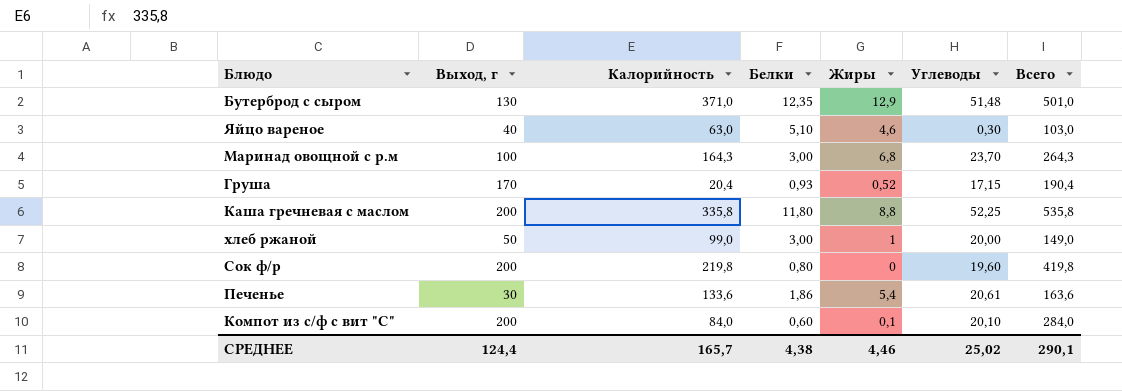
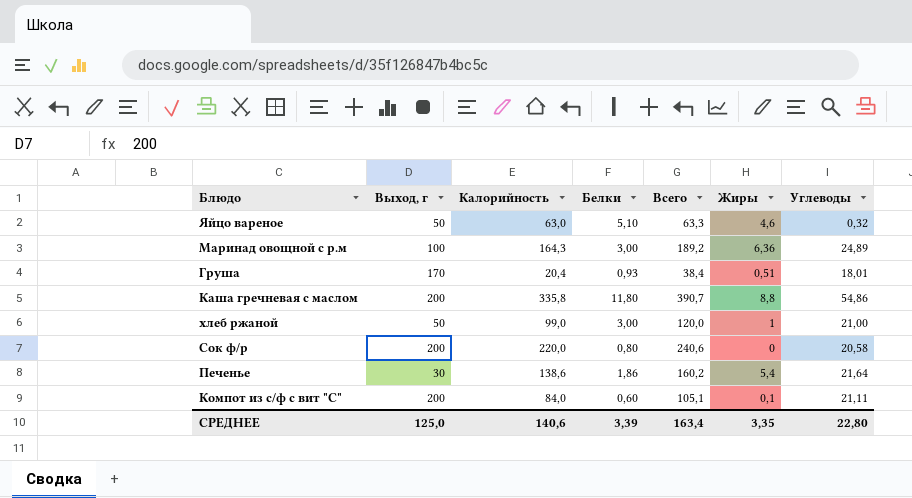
column Всего | formula: [Выход, г] + [Калорийность] -> [Калорийность] + [Углеводы]
column Всего | position: 7 -> 5
row Бутерброд с сыром: 130 | 371,0 | 12,35 | 12,9 | 51,48 | 501,0 -> none
Яйцо вареное | Выход, г: 40 -> 50
Яйцо вареное | Углеводы: 0,30 -> 0,32
Маринад овощной с р.м | Жиры: 6,8 -> 6,36
Маринад овощной с р.м | Углеводы: 23,70 -> 24,89
Груша | Жиры: 0,52 -> 0,51
Груша | Углеводы: 17,15 -> 18,01
Каша гречневая с маслом | Углеводы: 52,25 -> 54,86
хлеб ржаной | Углеводы: 20,00 -> 21,00
Сок ф/р | Калорийность: 219,8 -> 220,0
Сок ф/р | Углеводы: 19,60 -> 20,58
Печенье | Калорийность: 133,6 -> 138,6
Печенье | Углеводы: 20,61 -> 21,64
Компот из с/ф с вит "С" | Углеводы: 20,10 -> 21,11
СРЕДНЕЕ | Выход, г: 124,4 -> 125,0
СРЕДНЕЕ | Калорийность: 165,7 -> 140,6
СРЕДНЕЕ | Белки: 4,38 -> 3,39
СРЕДНЕЕ | Всего: 290,1 -> 163,4
СРЕДНЕЕ | Жиры: 4,46 -> 3,35
СРЕДНЕЕ | Углеводы: 25,02 -> 22,80

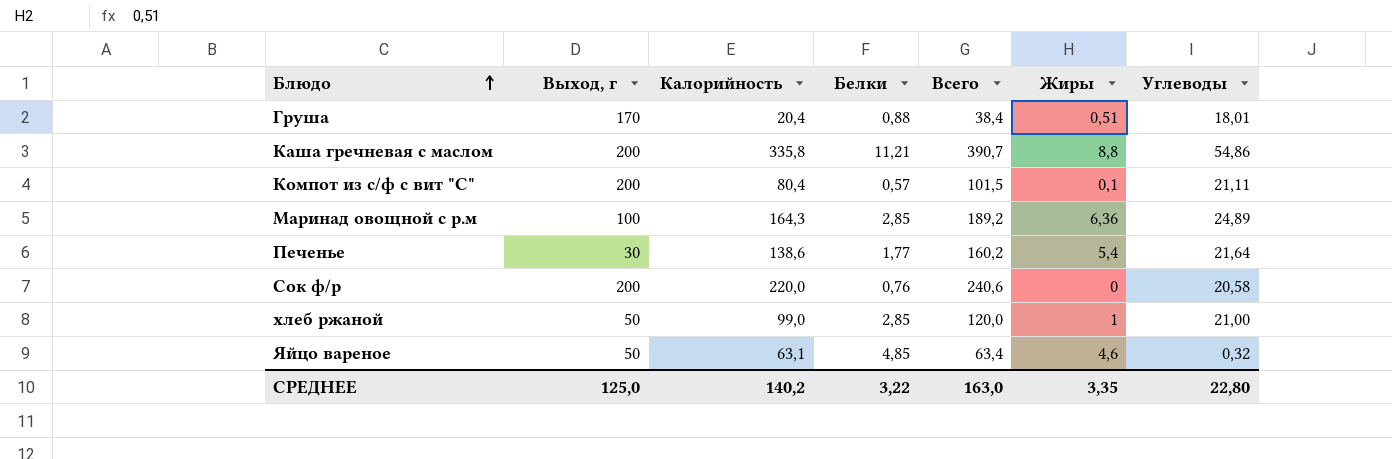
row order: none -> Блюдо ascending
Груша | Белки: 0,93 -> 0,88
Каша гречневая с маслом | Белки: 11,80 -> 11,21
Компот из с/ф с вит "С" | Калорийность: 84,0 -> 80,4
Компот из с/ф с вит "С" | Белки: 0,60 -> 0,57
Компот из с/ф с вит "С" | Всего: 105,1 -> 101,5
Маринад овощной с р.м | Белки: 3,00 -> 2,85
Печенье | Белки: 1,86 -> 1,77
Сок ф/р | Белки: 0,80 -> 0,76
хлеб ржаной | Белки: 3,00 -> 2,85
Яйцо вареное | Калорийность: 63,0 -> 63,1
Яйцо вареное | Белки: 5,10 -> 4,85
Яйцо вареное | Всего: 63,3 -> 63,4
СРЕДНЕЕ | Калорийность: 140,6 -> 140,2
СРЕДНЕЕ | Белки: 3,39 -> 3,22
СРЕДНЕЕ | Всего: 163,4 -> 163,0

